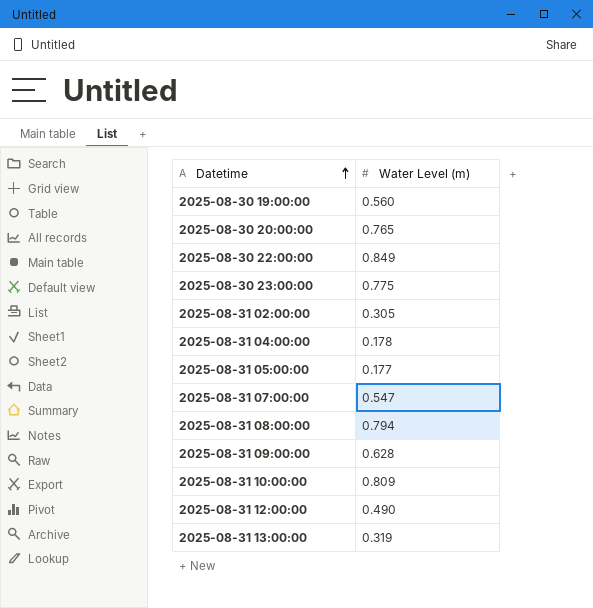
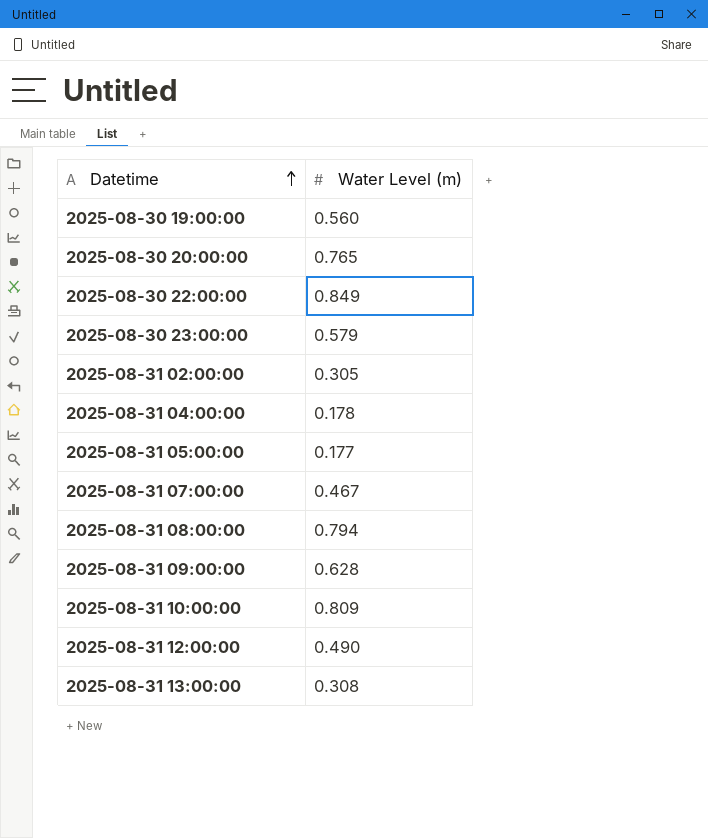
2025-08-30 23:00:00 | Water Level (m): 0.775 -> 0.579
2025-08-31 07:00:00 | Water Level (m): 0.547 -> 0.467
2025-08-31 13:00:00 | Water Level (m): 0.319 -> 0.308

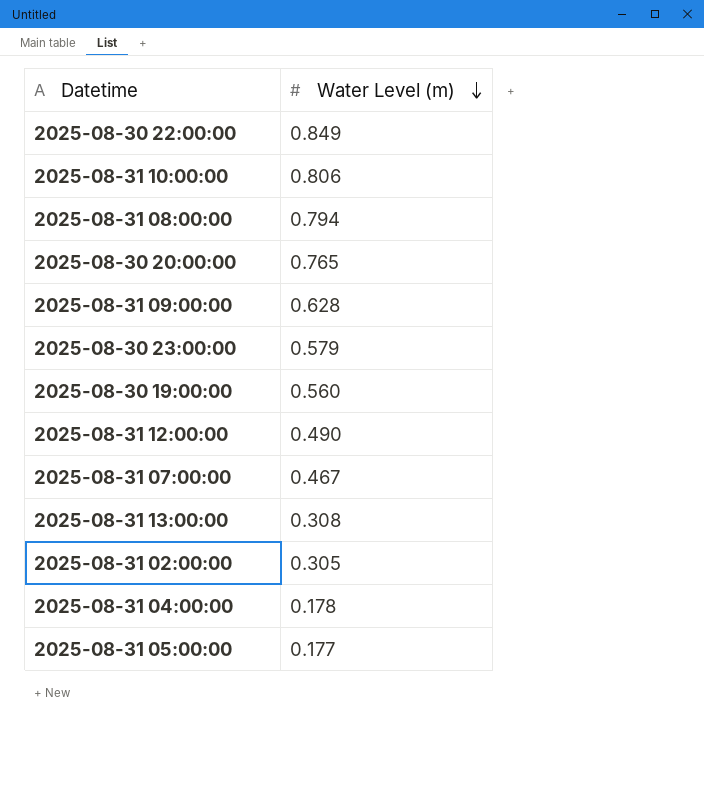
row order: Datetime ascending -> Water Level (m) descending
2025-08-31 10:00:00 | Water Level (m): 0.809 -> 0.806

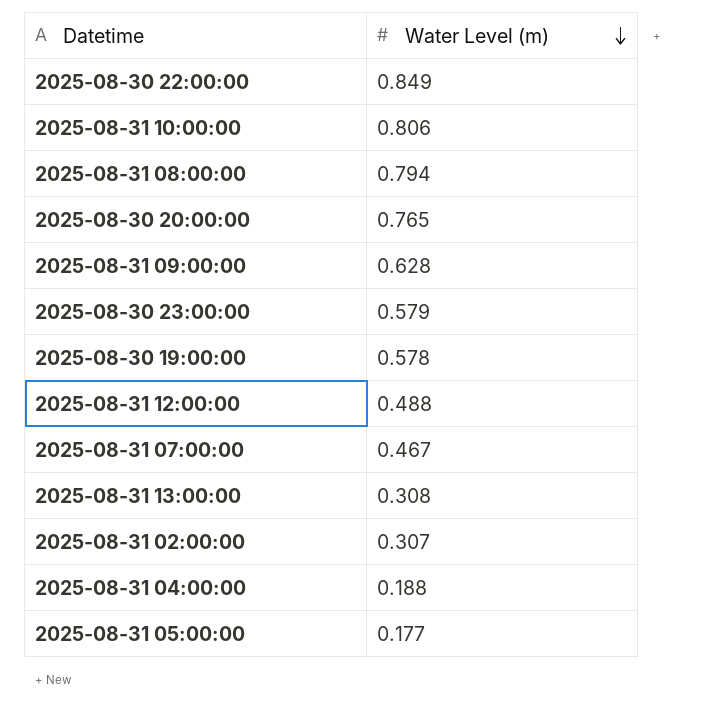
2025-08-30 19:00:00 | Water Level (m): 0.560 -> 0.578
2025-08-31 12:00:00 | Water Level (m): 0.490 -> 0.488
2025-08-31 02:00:00 | Water Level (m): 0.305 -> 0.307
2025-08-31 04:00:00 | Water Level (m): 0.178 -> 0.188

